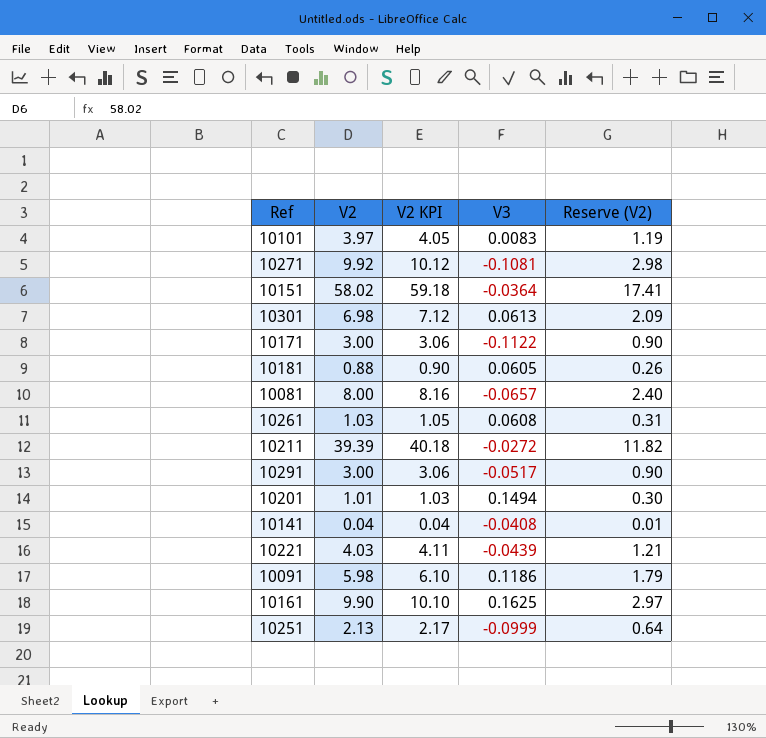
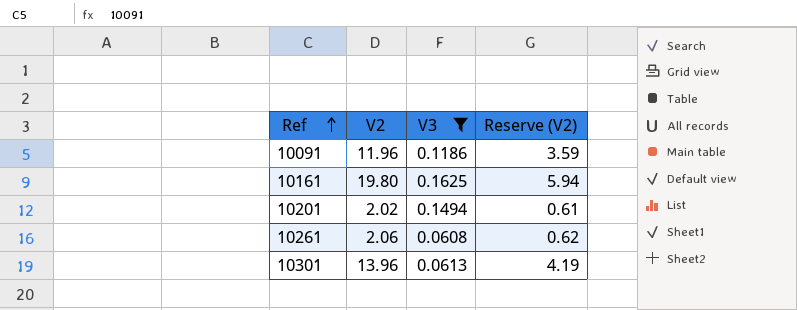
filter: none -> V3 >= 0.0608
row order: none -> Ref ascending
column V2 KPI | formula: [V2] * 1.02 -> none
10091 | V2: 5.98 -> 11.96
10091 | Reserve (V2): 1.79 -> 3.59
10161 | V2: 9.90 -> 19.80
10161 | Reserve (V2): 2.97 -> 5.94
10201 | V2: 1.01 -> 2.02
10201 | Reserve (V2): 0.30 -> 0.61
10261 | V2: 1.03 -> 2.06
10261 | Reserve (V2): 0.31 -> 0.62
10301 | V2: 6.98 -> 13.96
10301 | Reserve (V2): 2.09 -> 4.19

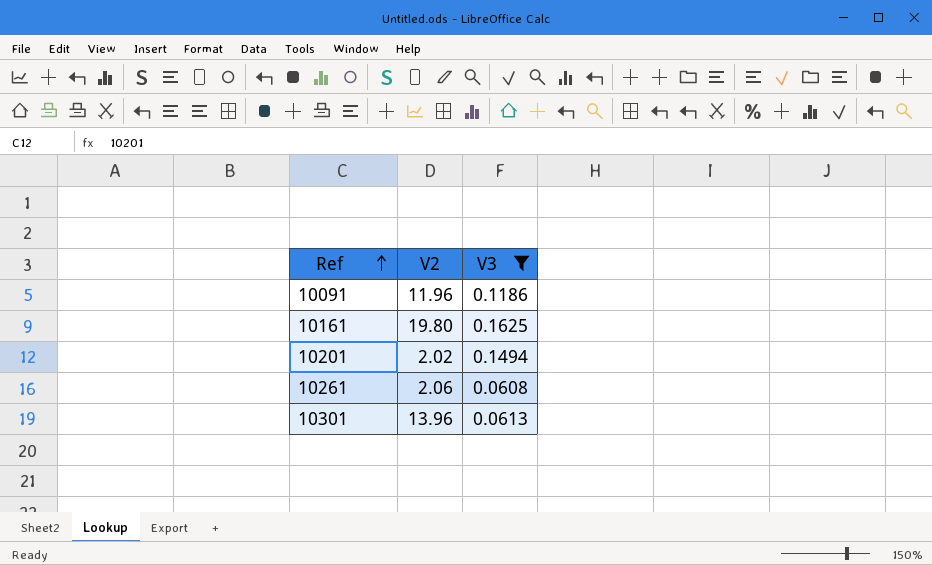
column Reserve (V2) | formula: [V2] * 0.3 -> none

